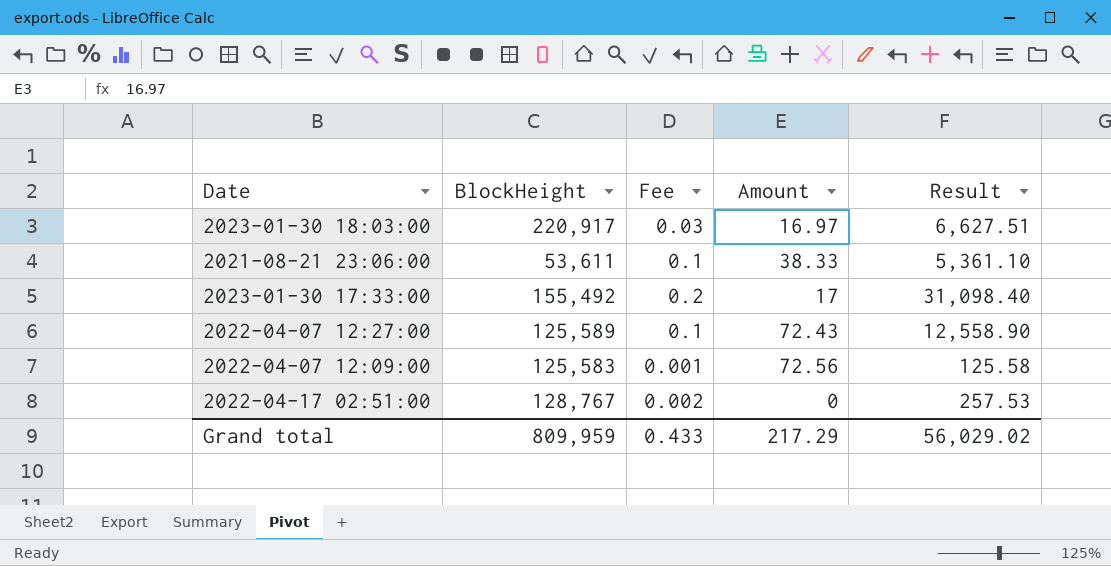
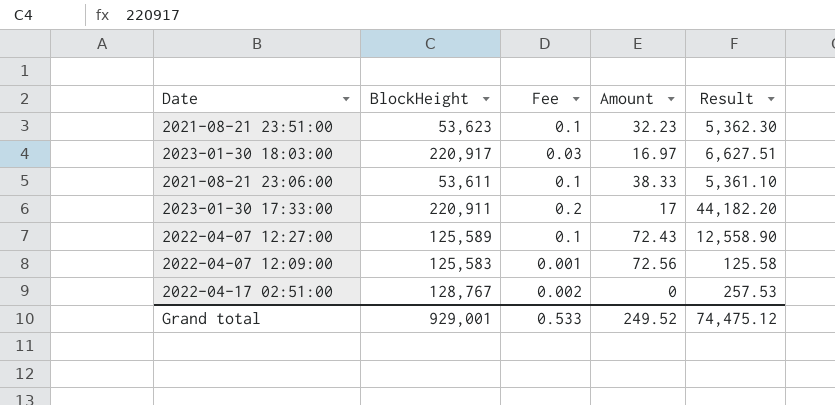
row 2021-08-21 23:51:00: none -> 53,623 | 0.1 | 32.23 | 5,362.30
2023-01-30 17:33:00 | BlockHeight: 155,492 -> 220,911
2023-01-30 17:33:00 | Result: 31,098.40 -> 44,182.20
Grand total | BlockHeight: 809,959 -> 929,001
Grand total | Fee: 0.433 -> 0.533
Grand total | Amount: 217.29 -> 249.52
Grand total | Result: 56,029.02 -> 74,475.12

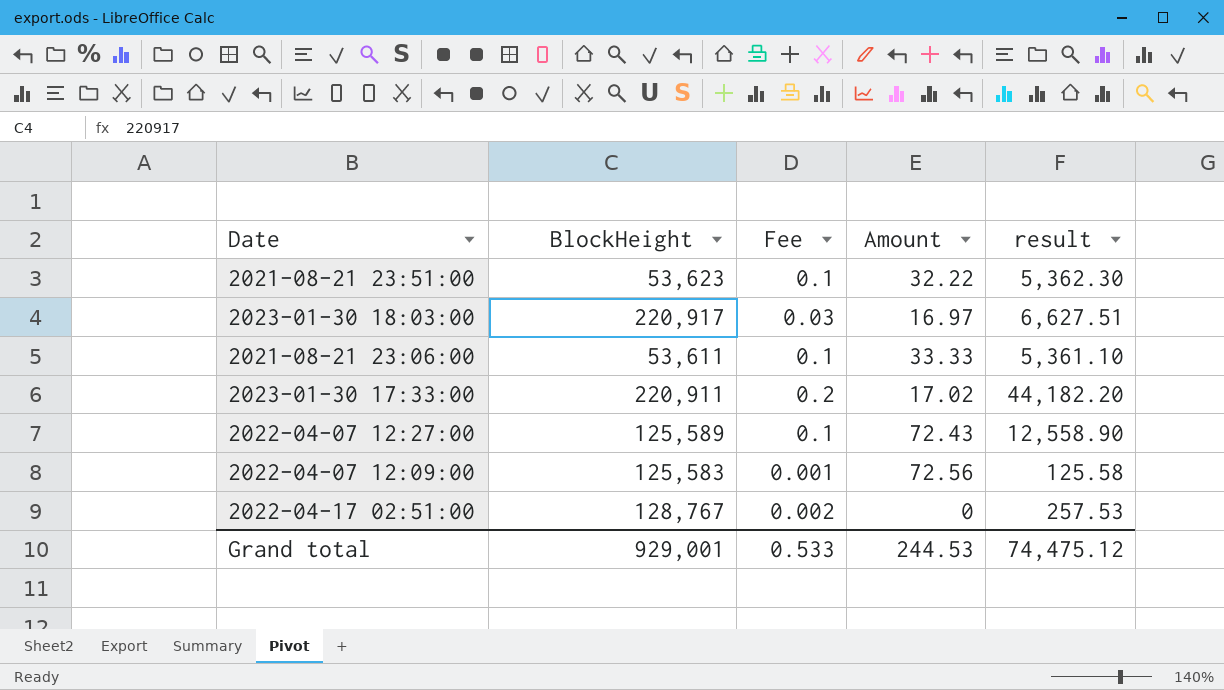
column name: Result -> result
2021-08-21 23:51:00 | Amount: 32.23 -> 32.22
2021-08-21 23:06:00 | Amount: 38.33 -> 33.33
2023-01-30 17:33:00 | Amount: 17 -> 17.02
Grand total | Amount: 249.52 -> 244.53

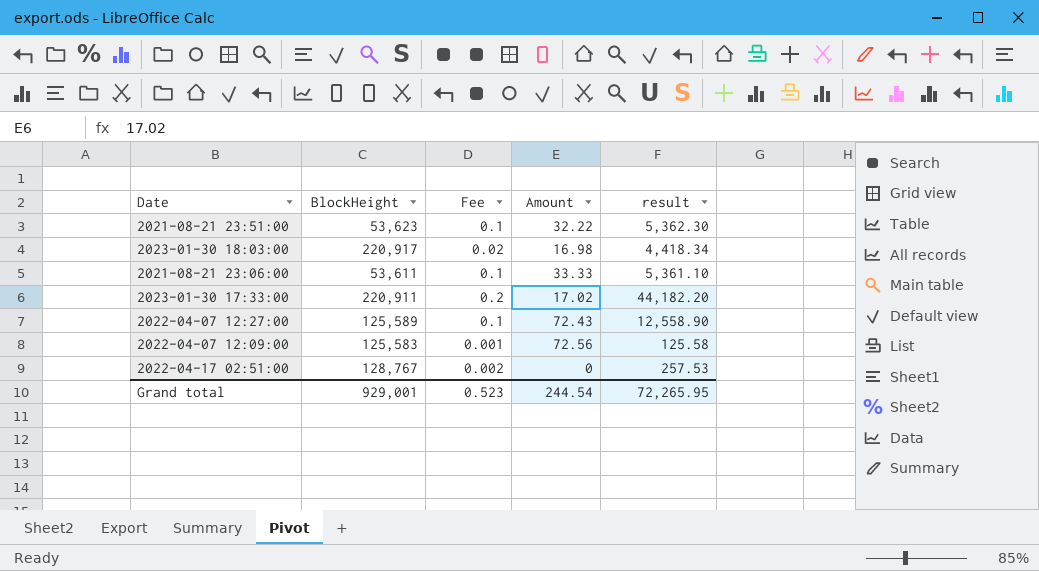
2023-01-30 18:03:00 | Fee: 0.03 -> 0.02
2023-01-30 18:03:00 | Amount: 16.97 -> 16.98
2023-01-30 18:03:00 | result: 6,627.51 -> 4,418.34
Grand total | Fee: 0.533 -> 0.523
Grand total | Amount: 244.53 -> 244.54
Grand total | result: 74,475.12 -> 72,265.95

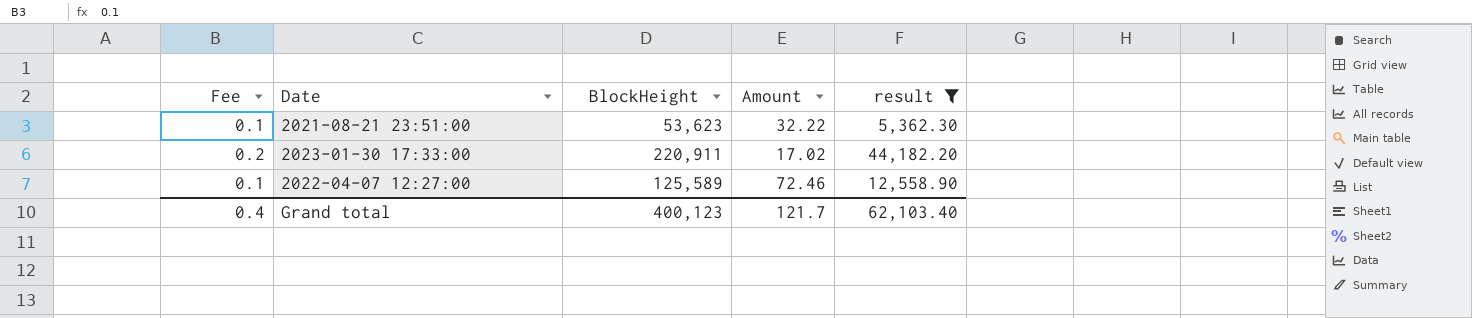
filter: none -> result >= 5,362.30
column Fee | position: 3 -> 1
2022-04-07 12:27:00 | Amount: 72.43 -> 72.46
Grand total | Fee: 0.523 -> 0.4
Grand total | BlockHeight: 929,001 -> 400,123
Grand total | Amount: 244.54 -> 121.7
Grand total | result: 72,265.95 -> 62,103.40

